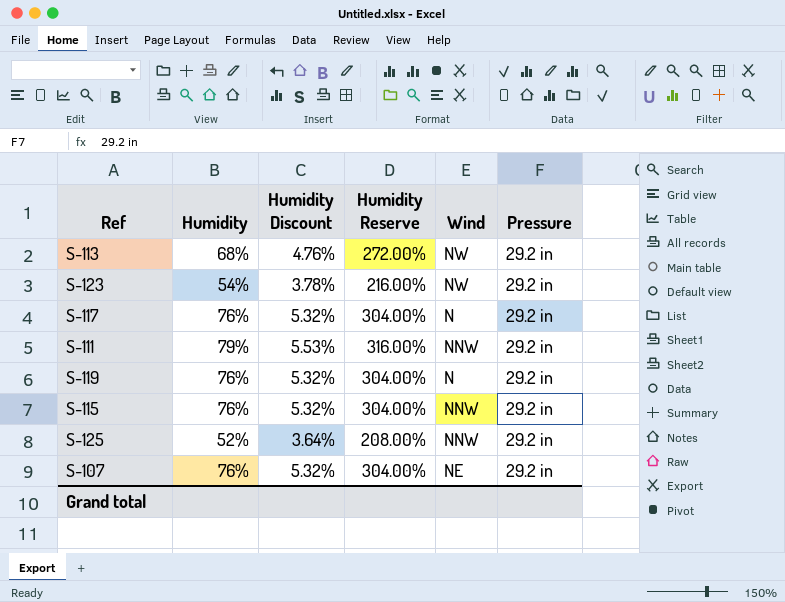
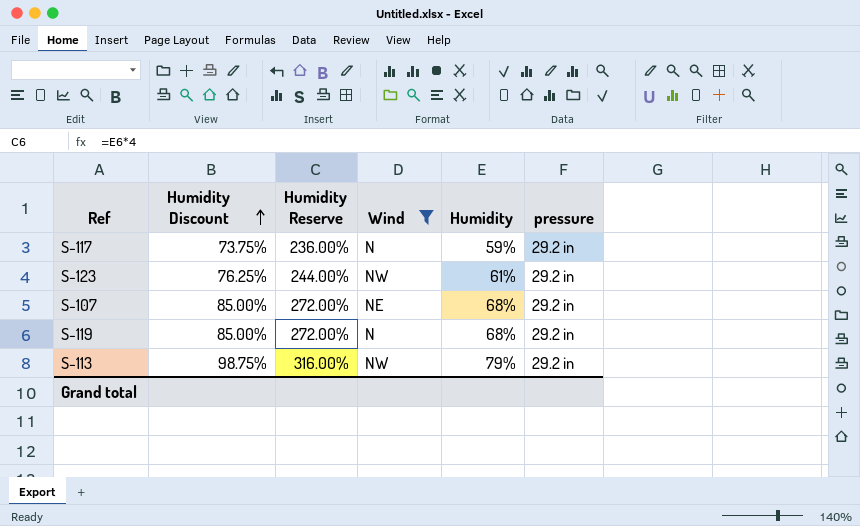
filter: none -> Wind != NNW
row order: none -> Humidity Discount ascending
column Humidity Discount | formula: [Humidity] * 0.07 -> [Humidity] * 1.25
column Humidity | position: 2 -> 5
column name: Pressure -> pressure
S-117 | Humidity Reserve: 304.00% -> 236.00%
S-117 | Humidity: 76% -> 59%
S-123 | Humidity Reserve: 216.00% -> 244.00%
S-123 | Humidity: 54% -> 61%
S-107 | Humidity Reserve: 304.00% -> 272.00%
S-107 | Humidity: 76% -> 68%
S-119 | Humidity Reserve: 304.00% -> 272.00%
S-119 | Humidity: 76% -> 68%
S-113 | Humidity Reserve: 272.00% -> 316.00%
S-113 | Humidity: 68% -> 79%

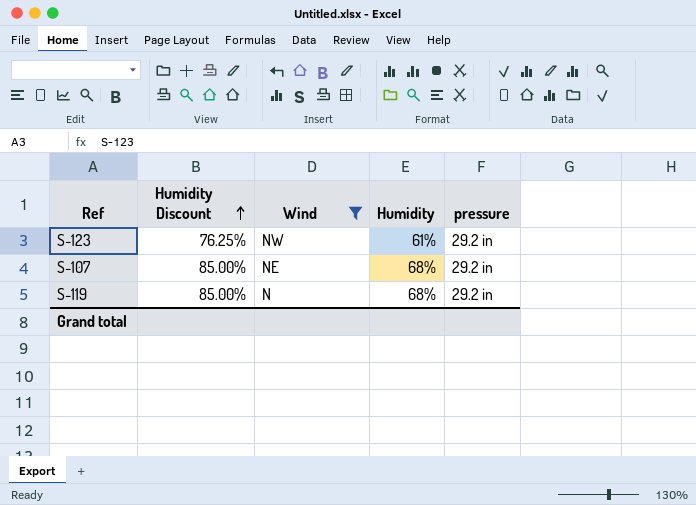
column Humidity Reserve | formula: [Humidity] * 4 -> none
row S-117: 73.75% | 236.00% | N | 59% | 29.2 in -> none
row S-113: 98.75% | 316.00% | NW | 79% | 29.2 in -> none

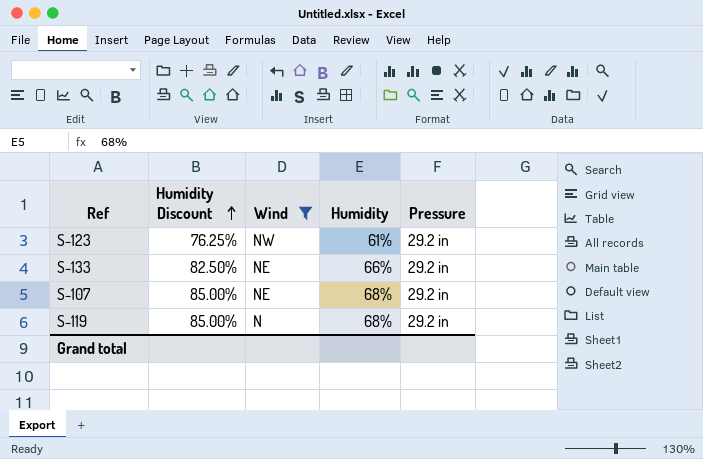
column name: pressure -> Pressure
row S-133: none -> 82.50% | NE | 66% | 29.2 in

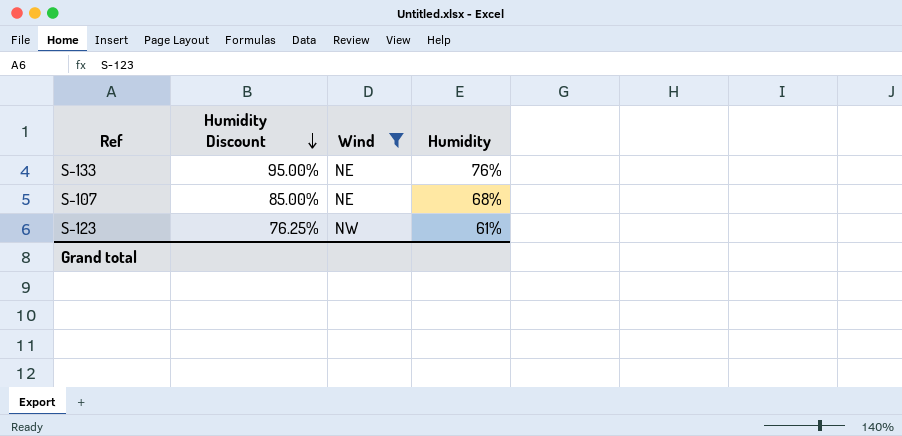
row order: Humidity Discount ascending -> Humidity Discount descending
column Pressure | position: 5 -> none
row S-119: 85.00% | N | 68% | 29.2 in -> none
S-133 | Humidity Discount: 82.50% -> 95.00%
S-133 | Humidity: 66% -> 76%

